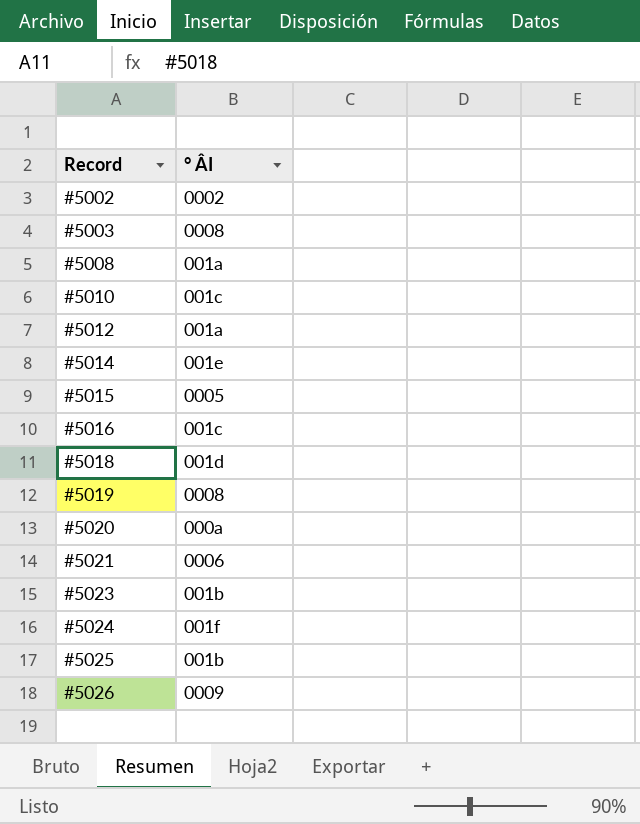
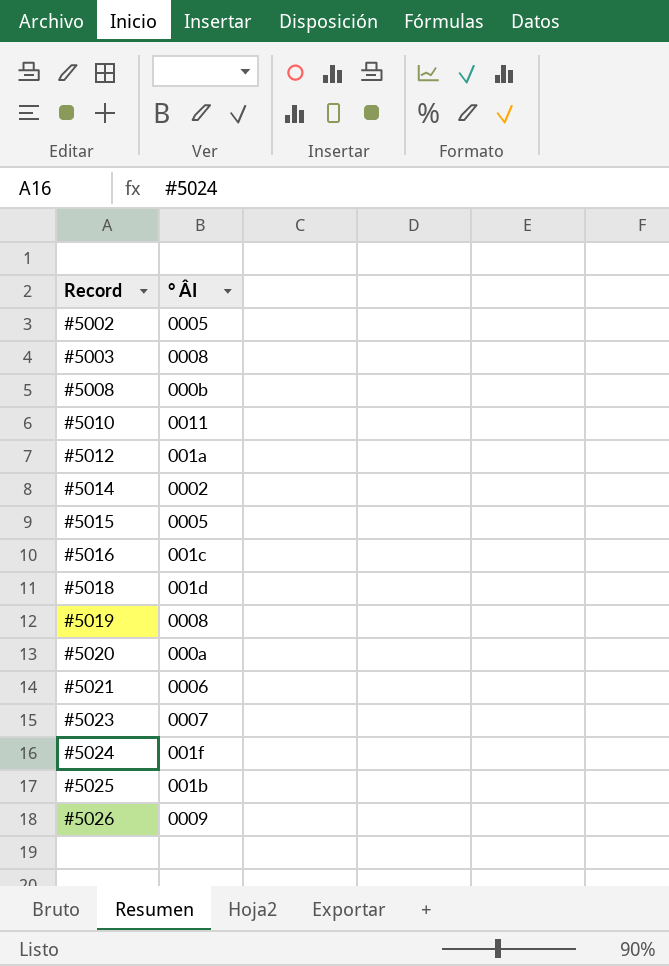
#5002 | ° ÂI: 0002 -> 0005
#5008 | ° ÂI: 001a -> 000b
#5010 | ° ÂI: 001c -> 0011
#5014 | ° ÂI: 001e -> 0002
#5023 | ° ÂI: 001b -> 0007

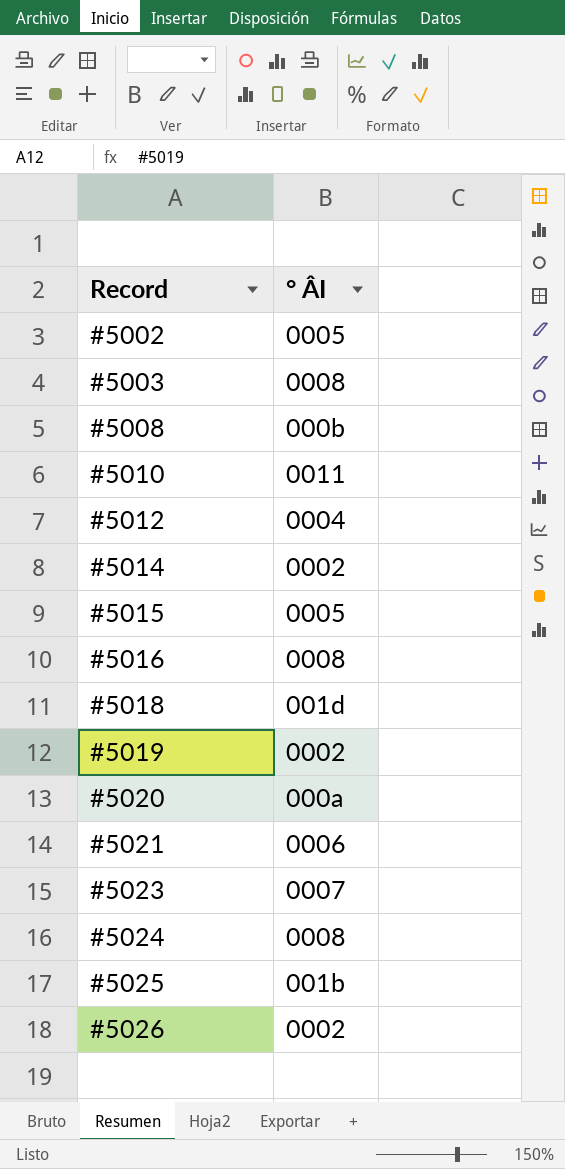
#5012 | ° ÂI: 001a -> 0004
#5016 | ° ÂI: 001c -> 0008
#5019 | ° ÂI: 0008 -> 0002
#5024 | ° ÂI: 001f -> 0008
#5026 | ° ÂI: 0009 -> 0002

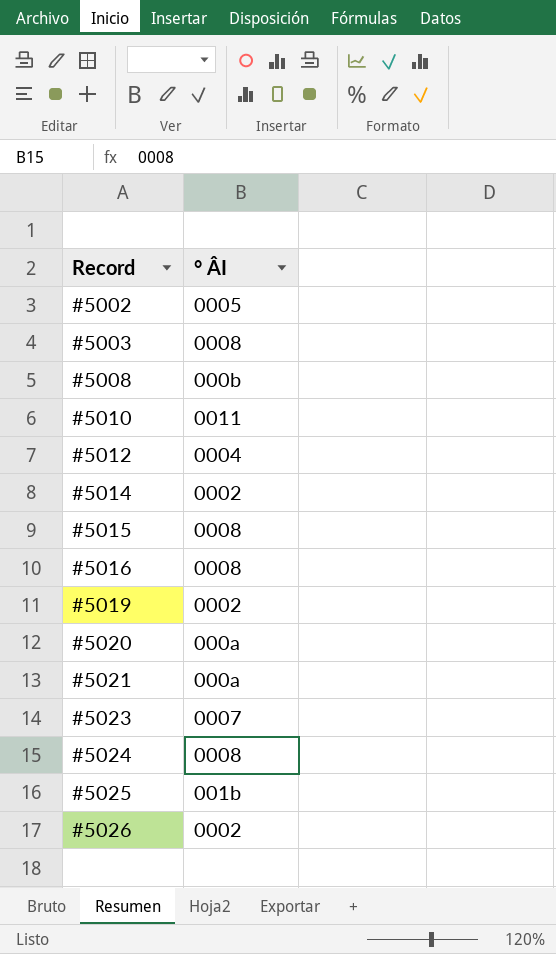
row #5018: 001d -> none
#5015 | ° ÂI: 0005 -> 0008
#5021 | ° ÂI: 0006 -> 000a

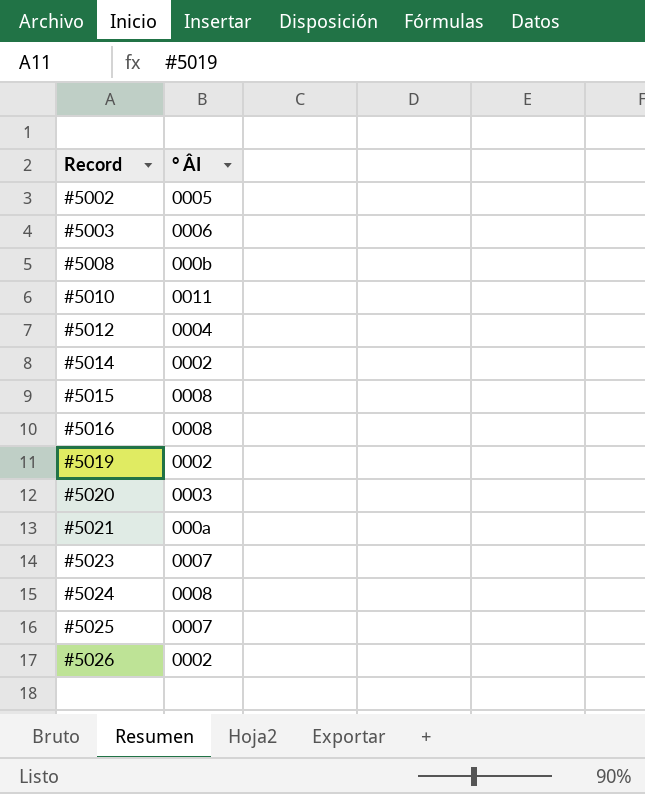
#5003 | ° ÂI: 0008 -> 0006
#5020 | ° ÂI: 000a -> 0003
#5025 | ° ÂI: 001b -> 0007

